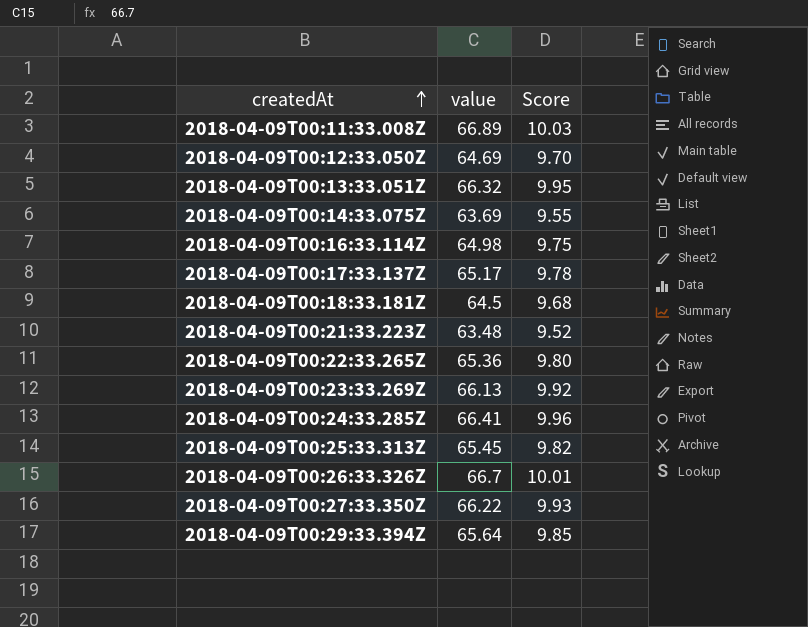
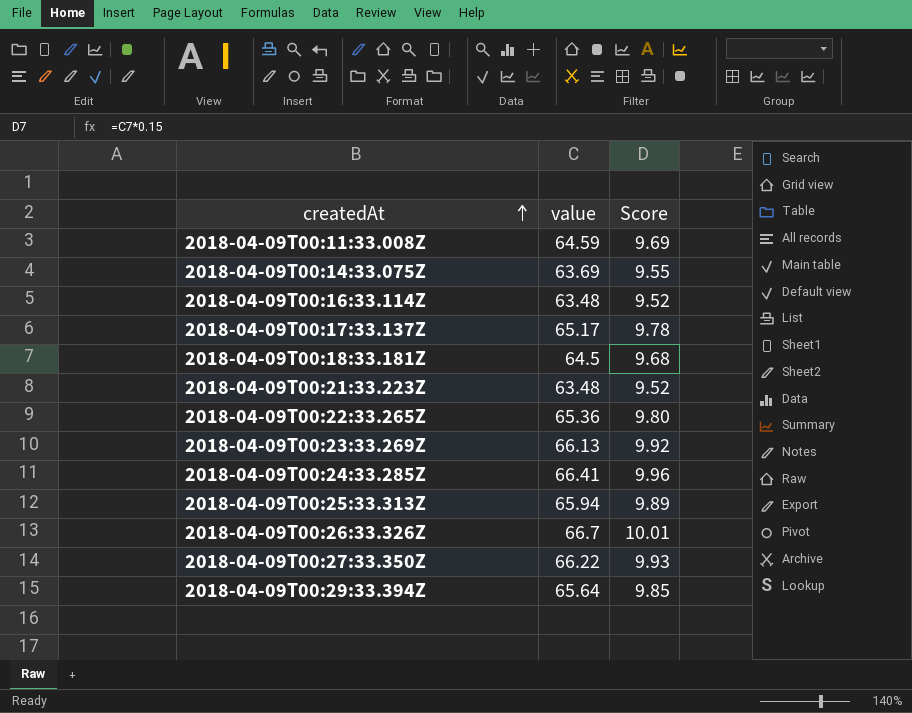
row 2018-04-09T00:12:33.050Z: 64.69 | 9.70 -> none
row 2018-04-09T00:13:33.051Z: 66.32 | 9.95 -> none
2018-04-09T00:11:33.008Z | value: 66.89 -> 64.59
2018-04-09T00:11:33.008Z | Score: 10.03 -> 9.69
2018-04-09T00:16:33.114Z | value: 64.98 -> 63.48
2018-04-09T00:16:33.114Z | Score: 9.75 -> 9.52
2018-04-09T00:25:33.313Z | value: 65.45 -> 65.94
2018-04-09T00:25:33.313Z | Score: 9.82 -> 9.89

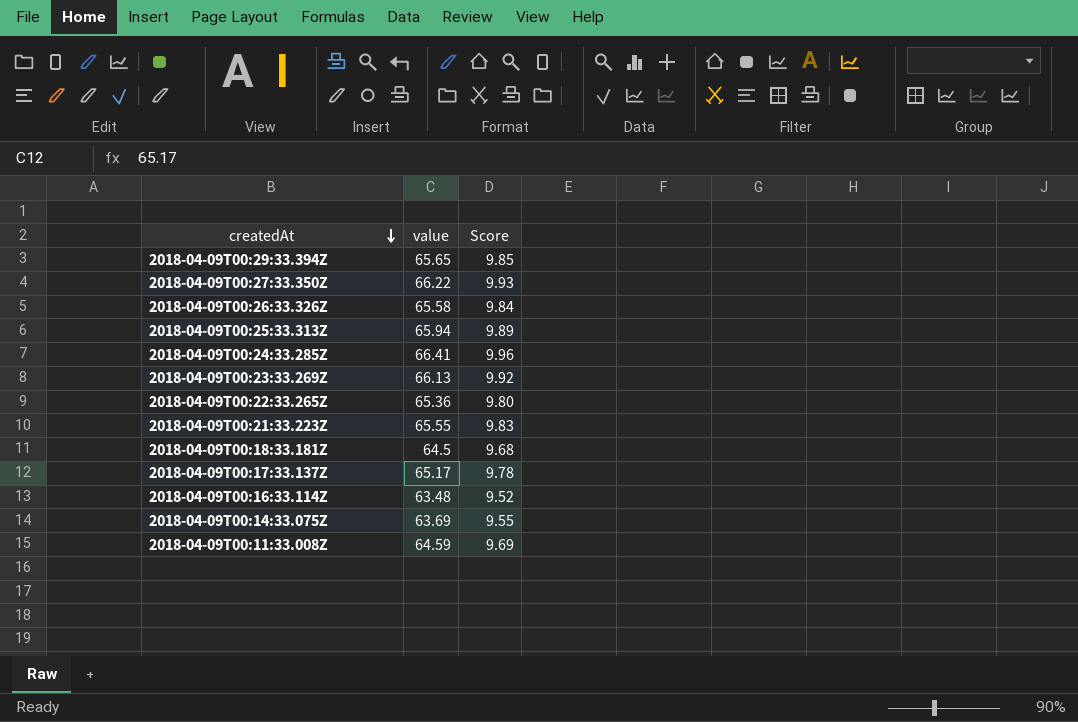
row order: createdAt ascending -> createdAt descending
2018-04-09T00:29:33.394Z | value: 65.64 -> 65.65
2018-04-09T00:26:33.326Z | value: 66.7 -> 65.58
2018-04-09T00:26:33.326Z | Score: 10.01 -> 9.84
2018-04-09T00:21:33.223Z | value: 63.48 -> 65.55
2018-04-09T00:21:33.223Z | Score: 9.52 -> 9.83

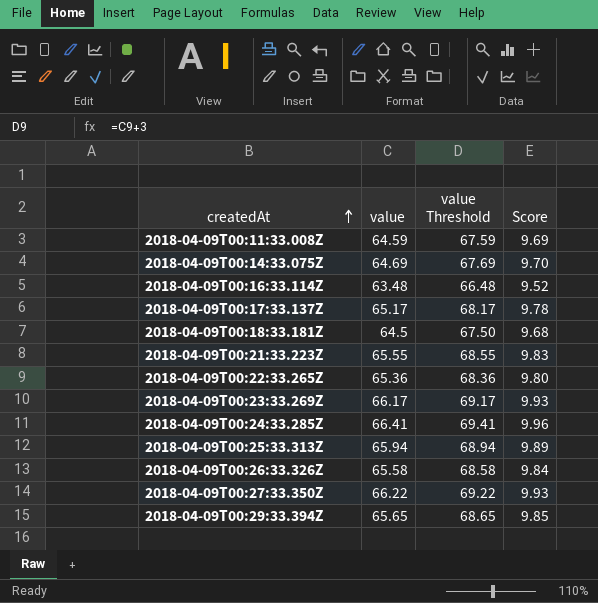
row order: createdAt descending -> createdAt ascending
column value Threshold | formula: none -> [value] + 3
2018-04-09T00:14:33.075Z | value: 63.69 -> 64.69
2018-04-09T00:14:33.075Z | Score: 9.55 -> 9.70
2018-04-09T00:23:33.269Z | value: 66.13 -> 66.17
2018-04-09T00:23:33.269Z | Score: 9.92 -> 9.93

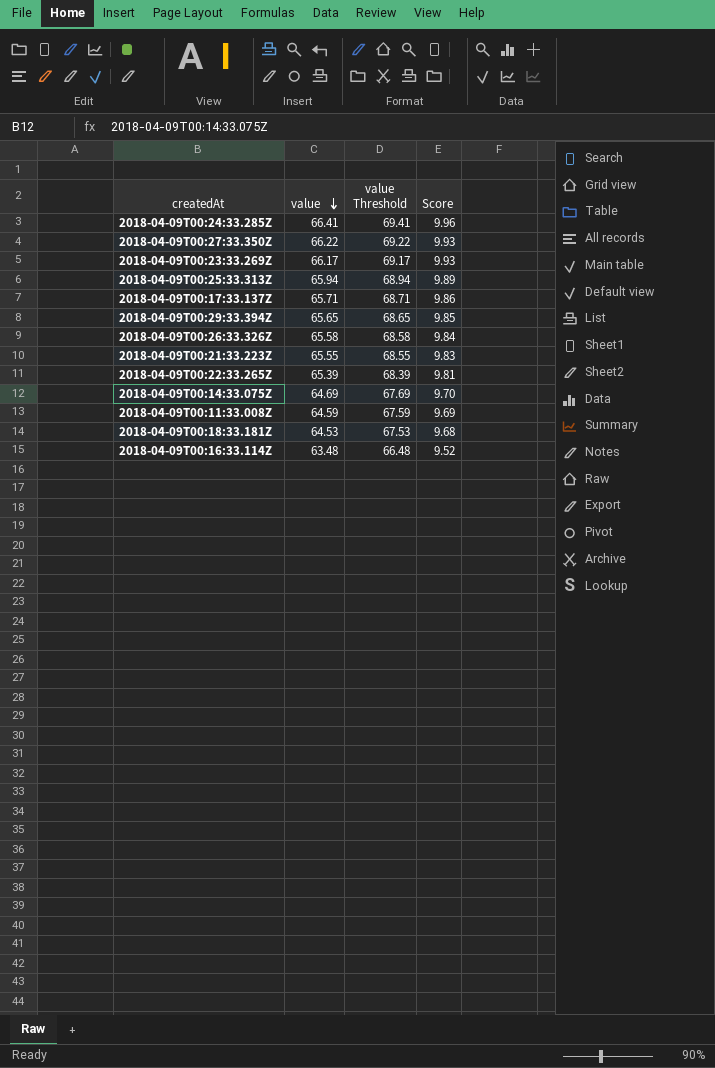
row order: createdAt ascending -> value descending
2018-04-09T00:17:33.137Z | value: 65.17 -> 65.71
2018-04-09T00:17:33.137Z | value Threshold: 68.17 -> 68.71
2018-04-09T00:17:33.137Z | Score: 9.78 -> 9.86
2018-04-09T00:22:33.265Z | value: 65.36 -> 65.39
2018-04-09T00:22:33.265Z | value Threshold: 68.36 -> 68.39
2018-04-09T00:22:33.265Z | Score: 9.80 -> 9.81
2018-04-09T00:18:33.181Z | value: 64.5 -> 64.53
2018-04-09T00:18:33.181Z | value Threshold: 67.50 -> 67.53

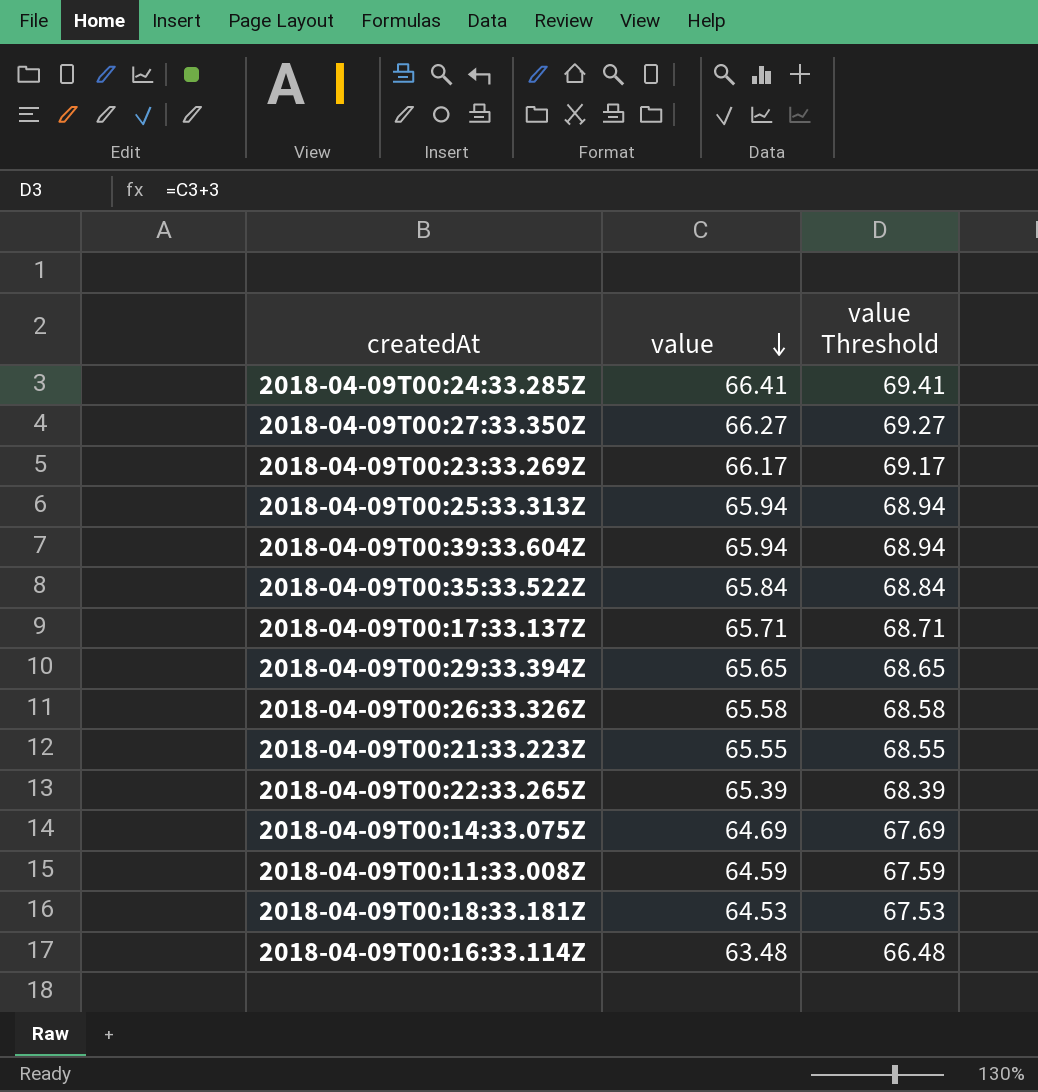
column Score | formula: [value] * 0.15 -> none
2018-04-09T00:27:33.350Z | value: 66.22 -> 66.27
2018-04-09T00:27:33.350Z | value Threshold: 69.22 -> 69.27
row 2018-04-09T00:39:33.604Z: none -> 65.94 | 68.94
row 2018-04-09T00:35:33.522Z: none -> 65.84 | 68.84

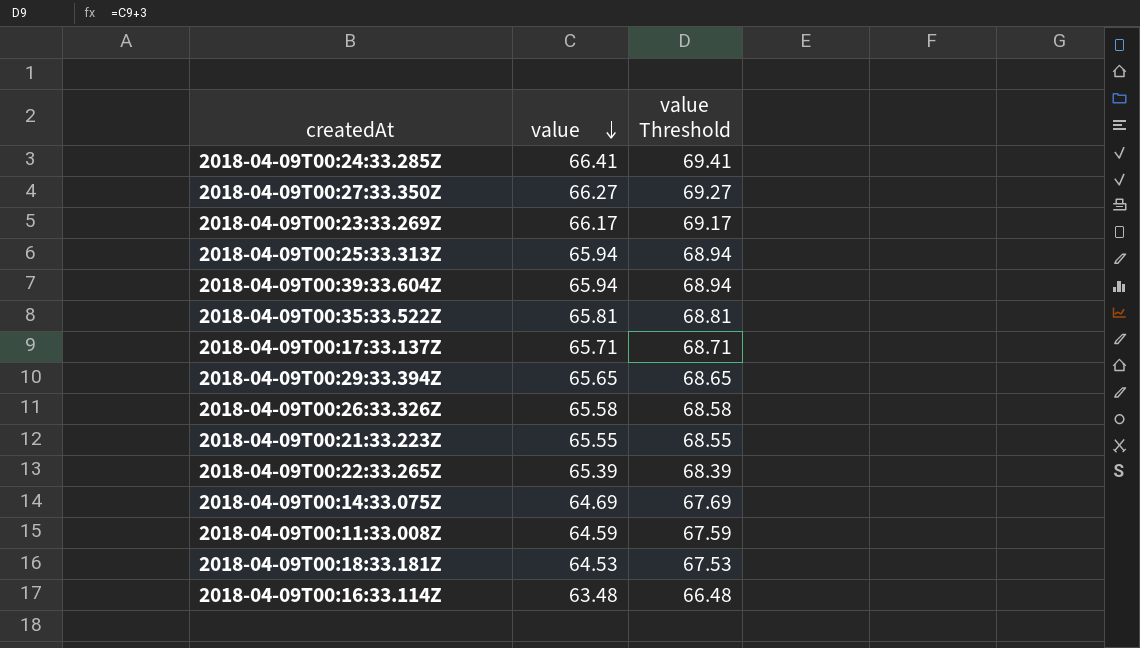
2018-04-09T00:35:33.522Z | value: 65.84 -> 65.81
2018-04-09T00:35:33.522Z | value Threshold: 68.84 -> 68.81

